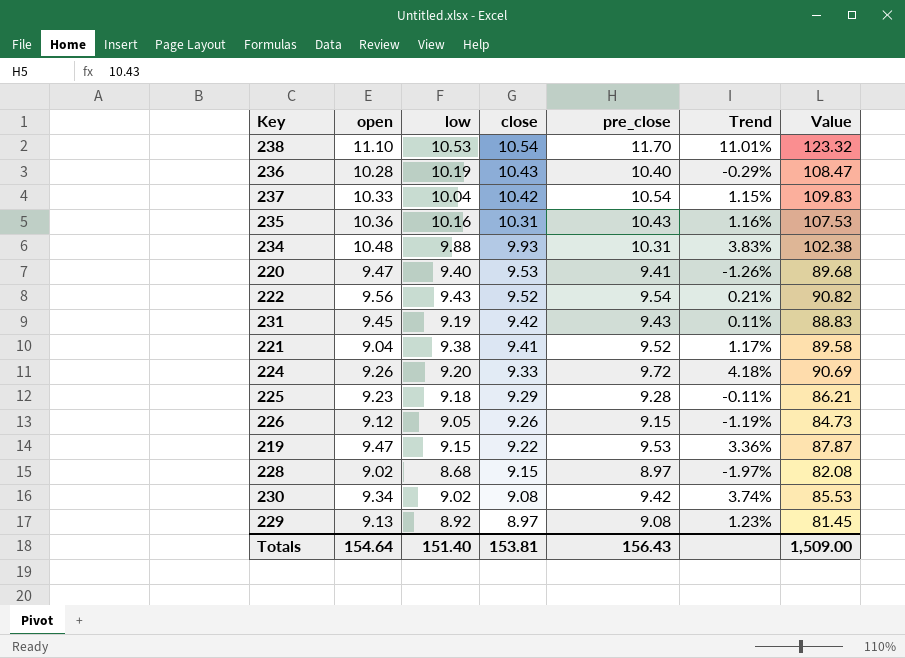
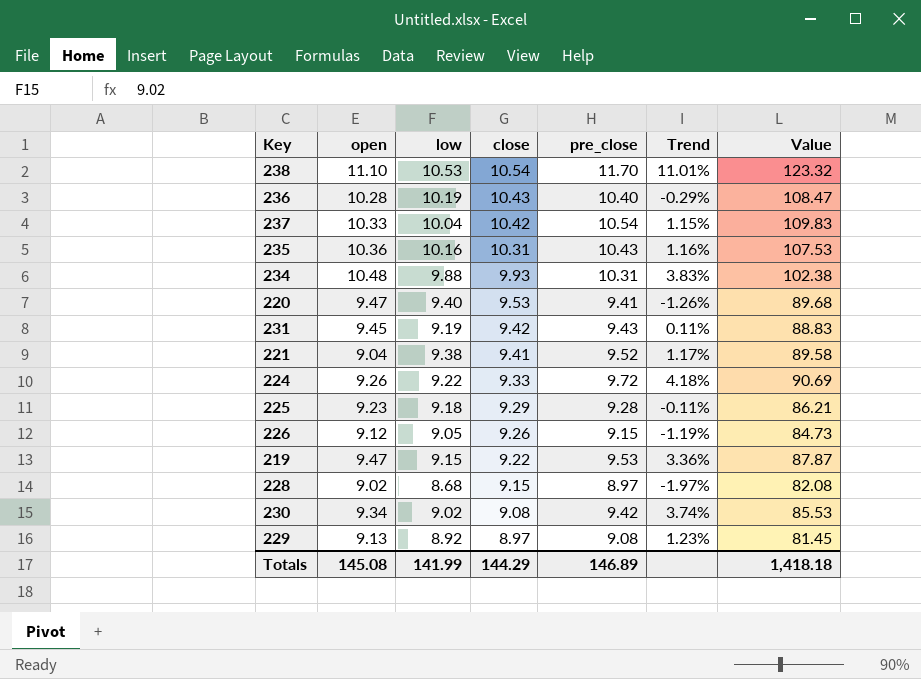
row 222: 9.56 | 9.43 | 9.52 | 9.54 | 0.21% | 90.82 -> none
224 | low: 9.20 -> 9.22
Totals | open: 154.64 -> 145.08
Totals | low: 151.40 -> 141.99
Totals | close: 153.81 -> 144.29
Totals | pre_close: 156.43 -> 146.89
Totals | Value: 1,509.00 -> 1,418.18

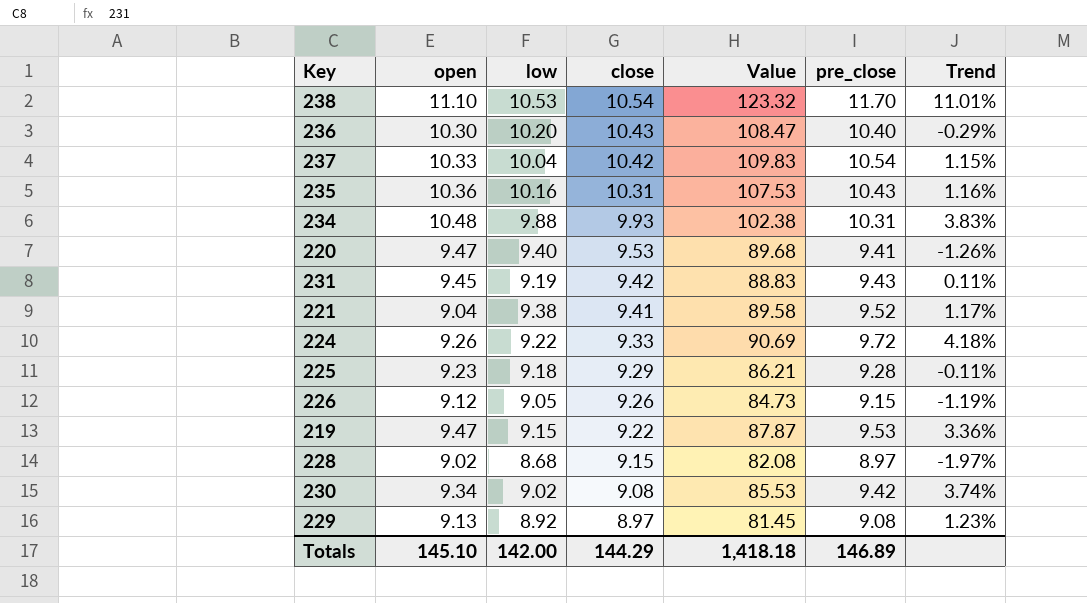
column Value | position: 7 -> 5
236 | open: 10.28 -> 10.30
236 | low: 10.19 -> 10.20
Totals | open: 145.08 -> 145.10
Totals | low: 141.99 -> 142.00

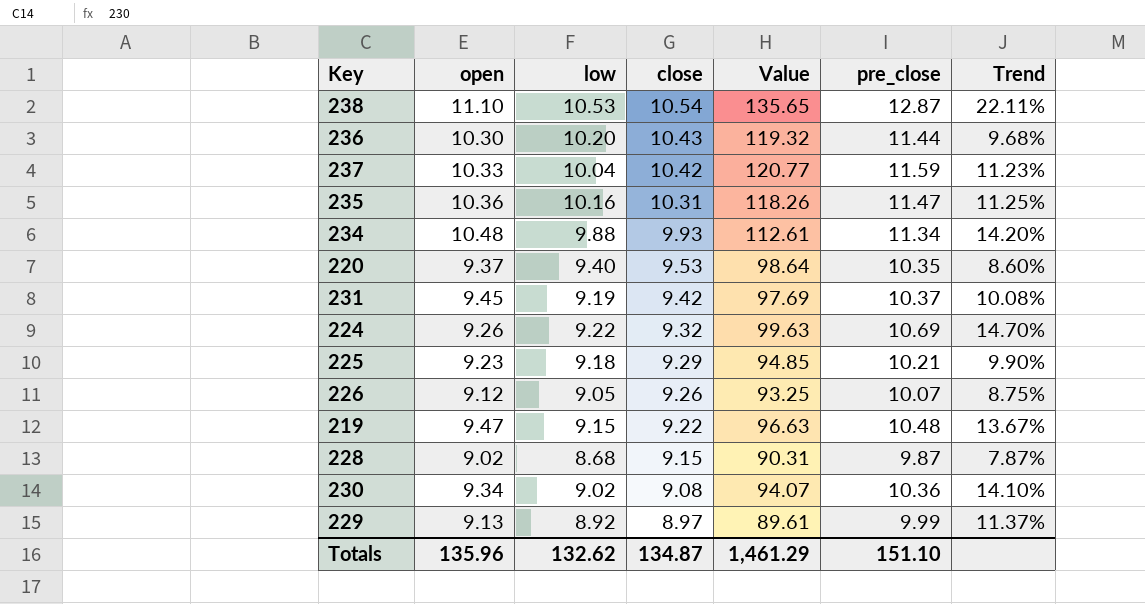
row 221: 9.04 | 9.38 | 9.41 | 89.58 | 9.52 | 1.17% -> none
238 | Value: 123.32 -> 135.65
238 | pre_close: 11.70 -> 12.87
238 | Trend: 11.01% -> 22.11%
236 | Value: 108.47 -> 119.32
236 | pre_close: 10.40 -> 11.44
236 | Trend: -0.29% -> 9.68%
237 | Value: 109.83 -> 120.77
237 | pre_close: 10.54 -> 11.59
237 | Trend: 1.15% -> 11.23%
235 | Value: 107.53 -> 118.26
235 | pre_close: 10.43 -> 11.47
235 | Trend: 1.16% -> 11.25%
234 | Value: 102.38 -> 112.61
234 | pre_close: 10.31 -> 11.34
234 | Trend: 3.83% -> 14.20%
220 | open: 9.47 -> 9.37
220 | Value: 89.68 -> 98.64
220 | pre_close: 9.41 -> 10.35
220 | Trend: -1.26% -> 8.60%
231 | Value: 88.83 -> 97.69
231 | pre_close: 9.43 -> 10.37
231 | Trend: 0.11% -> 10.08%
224 | close: 9.33 -> 9.32
224 | Value: 90.69 -> 99.63
224 | pre_close: 9.72 -> 10.69
224 | Trend: 4.18% -> 14.70%
225 | Value: 86.21 -> 94.85
225 | pre_close: 9.28 -> 10.21
225 | Trend: -0.11% -> 9.90%
226 | Value: 84.73 -> 93.25
226 | pre_close: 9.15 -> 10.07
226 | Trend: -1.19% -> 8.75%
219 | Value: 87.87 -> 96.63
219 | pre_close: 9.53 -> 10.48
219 | Trend: 3.36% -> 13.67%
228 | Value: 82.08 -> 90.31
228 | pre_close: 8.97 -> 9.87
228 | Trend: -1.97% -> 7.87%
230 | Value: 85.53 -> 94.07
230 | pre_close: 9.42 -> 10.36
230 | Trend: 3.74% -> 14.10%
229 | Value: 81.45 -> 89.61
229 | pre_close: 9.08 -> 9.99
229 | Trend: 1.23% -> 11.37%
Totals | open: 145.10 -> 135.96
Totals | low: 142.00 -> 132.62
Totals | close: 144.29 -> 134.87
Totals | Value: 1,418.18 -> 1,461.29
Totals | pre_close: 146.89 -> 151.10

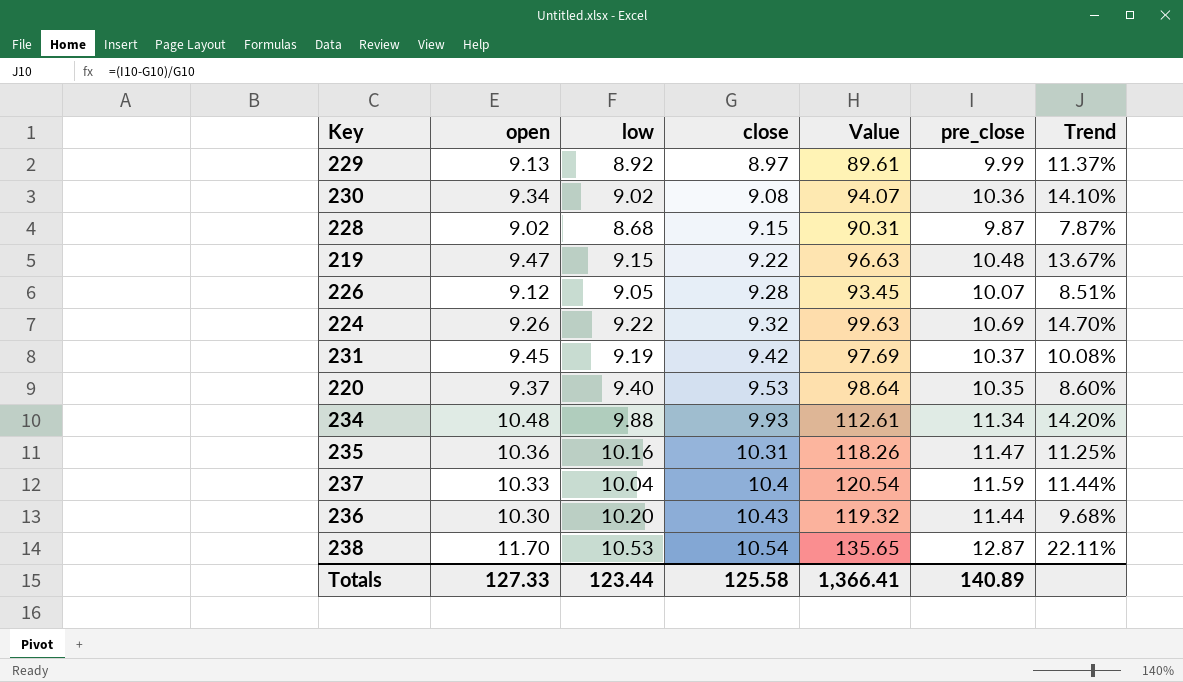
row order: close descending -> close ascending
row 225: 9.23 | 9.18 | 9.29 | 94.85 | 10.21 | 9.90% -> none
226 | close: 9.26 -> 9.28
226 | Value: 93.25 -> 93.45
226 | Trend: 8.75% -> 8.51%
237 | close: 10.42 -> 10.4
237 | Value: 120.77 -> 120.54
237 | Trend: 11.23% -> 11.44%
238 | open: 11.10 -> 11.70
Totals | open: 135.96 -> 127.33
Totals | low: 132.62 -> 123.44
Totals | close: 134.87 -> 125.58
Totals | Value: 1,461.29 -> 1,366.41
Totals | pre_close: 151.10 -> 140.89

